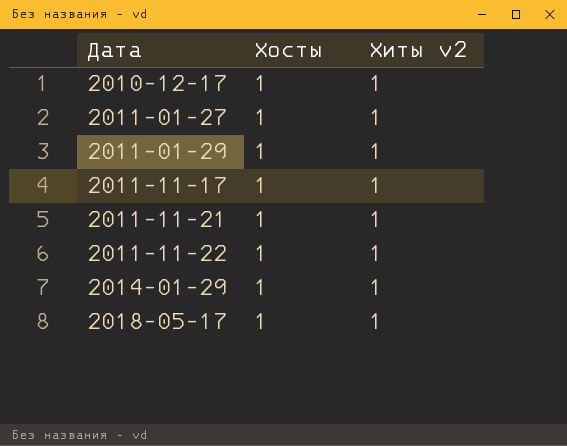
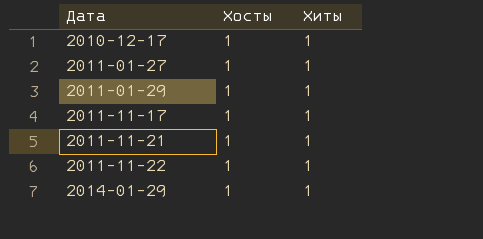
column name: Хиты v2 -> Хиты
row 2018-05-17: 1 | 1 -> none

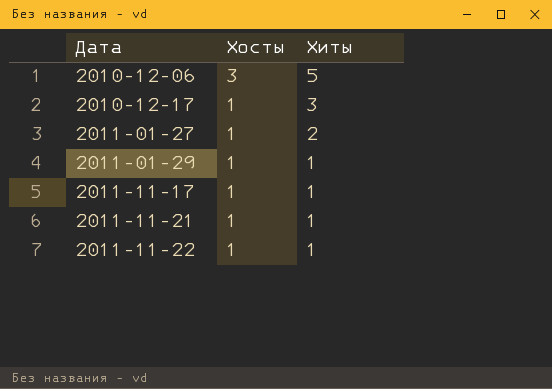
row 2014-01-29: 1 | 1 -> none
row 2010-12-06: none -> 3 | 5
2010-12-17 | Хиты: 1 -> 3
2011-01-27 | Хиты: 1 -> 2

